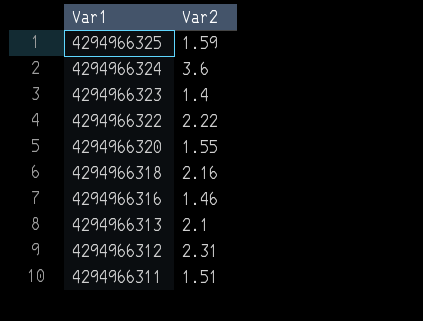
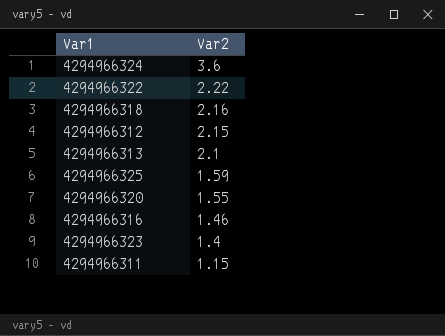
row order: Var1 descending -> Var2 descending
4294966312 | Var2: 2.31 -> 2.15
4294966311 | Var2: 1.51 -> 1.15

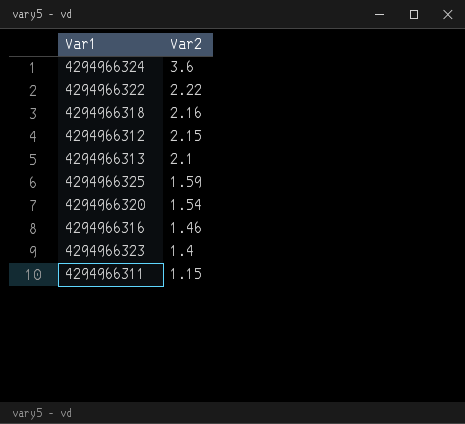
4294966320 | Var2: 1.55 -> 1.54

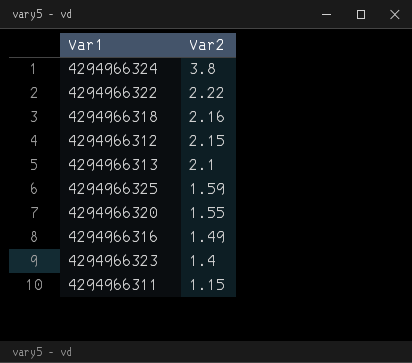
4294966324 | Var2: 3.6 -> 3.8
4294966320 | Var2: 1.54 -> 1.55
4294966316 | Var2: 1.46 -> 1.49

